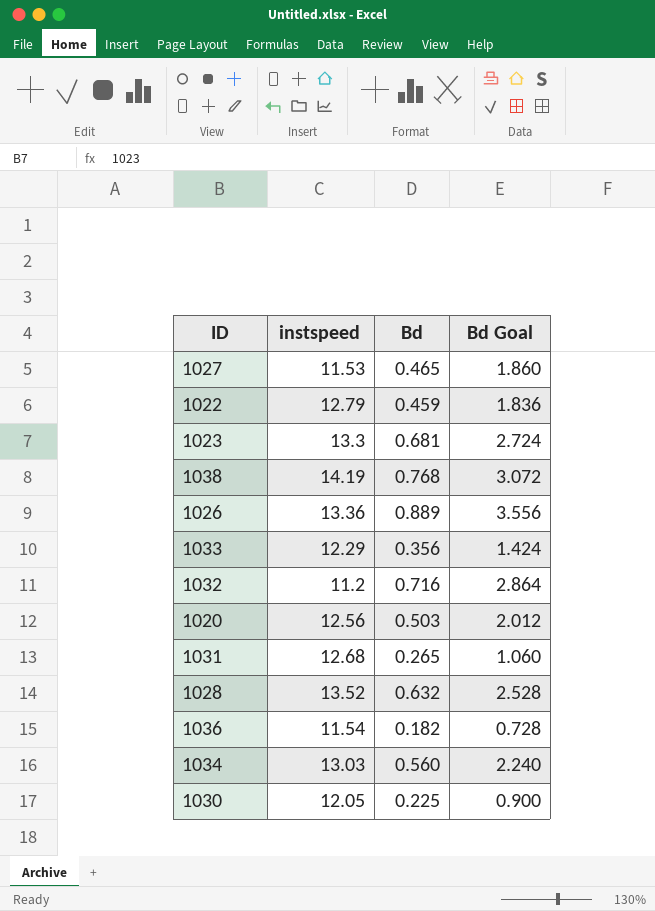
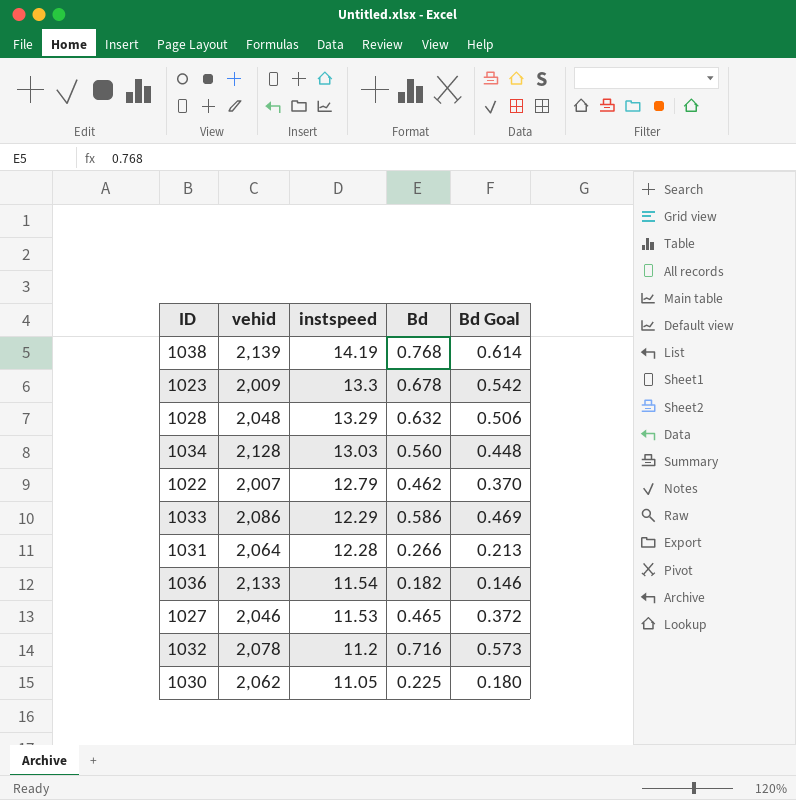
row order: none -> instspeed descending
column vehid | position: none -> 2
column Bd Goal | formula: [Bd] * 4 -> [Bd] * 0.8
row 1026: 13.36 | 0.889 | 3.556 -> none
row 1020: 12.56 | 0.503 | 2.012 -> none
1023 | Bd: 0.681 -> 0.678
1028 | instspeed: 13.52 -> 13.29
1022 | Bd: 0.459 -> 0.462
1033 | Bd: 0.356 -> 0.586
1031 | instspeed: 12.68 -> 12.28
1031 | Bd: 0.265 -> 0.266
1030 | instspeed: 12.05 -> 11.05

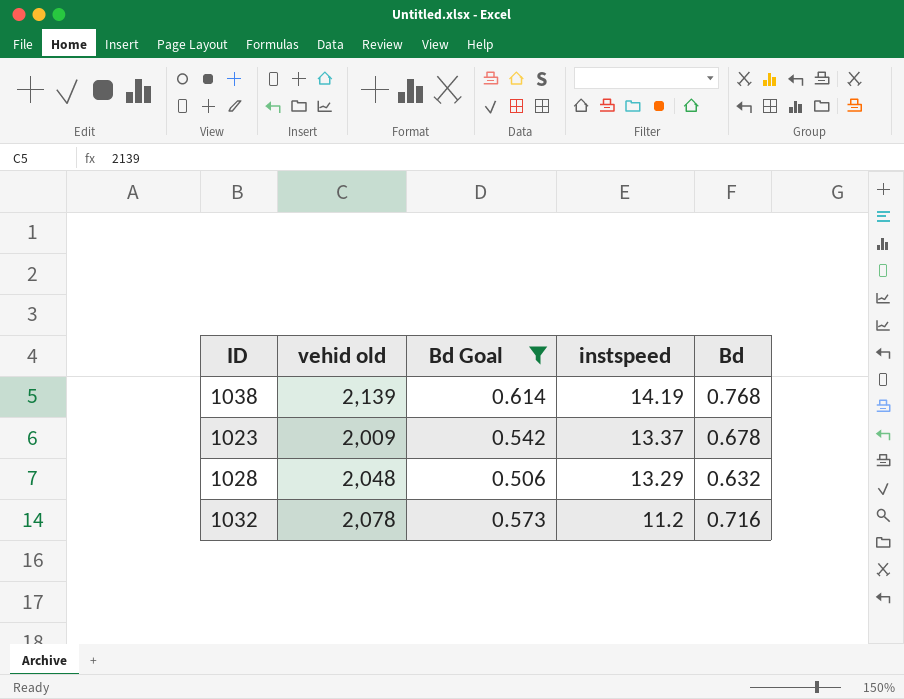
filter: none -> Bd Goal >= 0.506
column name: vehid -> vehid old
column Bd Goal | position: 5 -> 3
1023 | instspeed: 13.3 -> 13.37

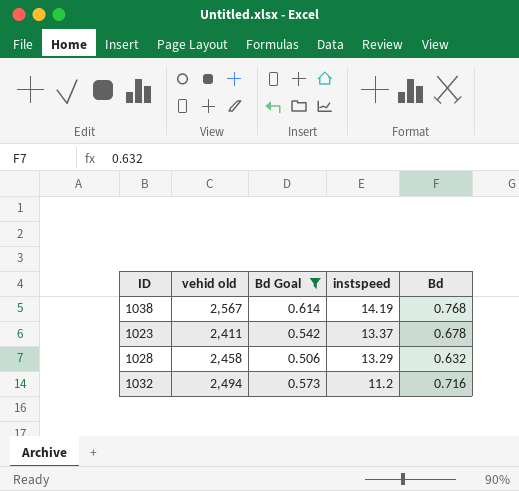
1038 | vehid old: 2,139 -> 2,567
1023 | vehid old: 2,009 -> 2,411
1028 | vehid old: 2,048 -> 2,458
1032 | vehid old: 2,078 -> 2,494

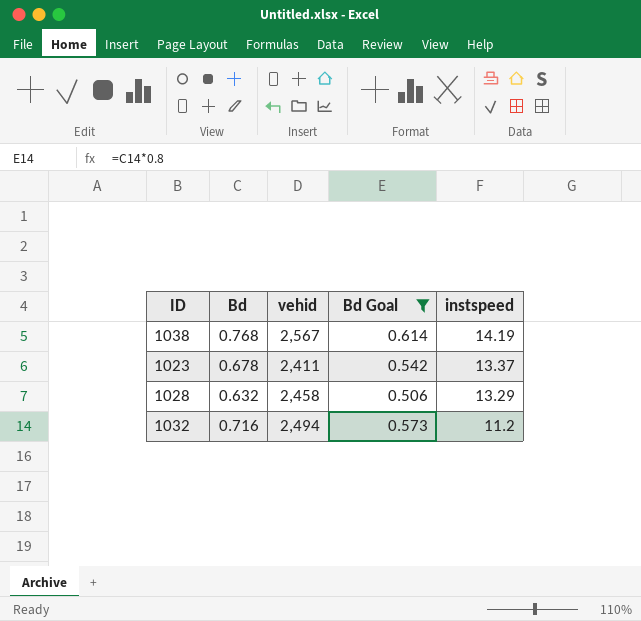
column Bd | position: 5 -> 2
column name: vehid old -> vehid

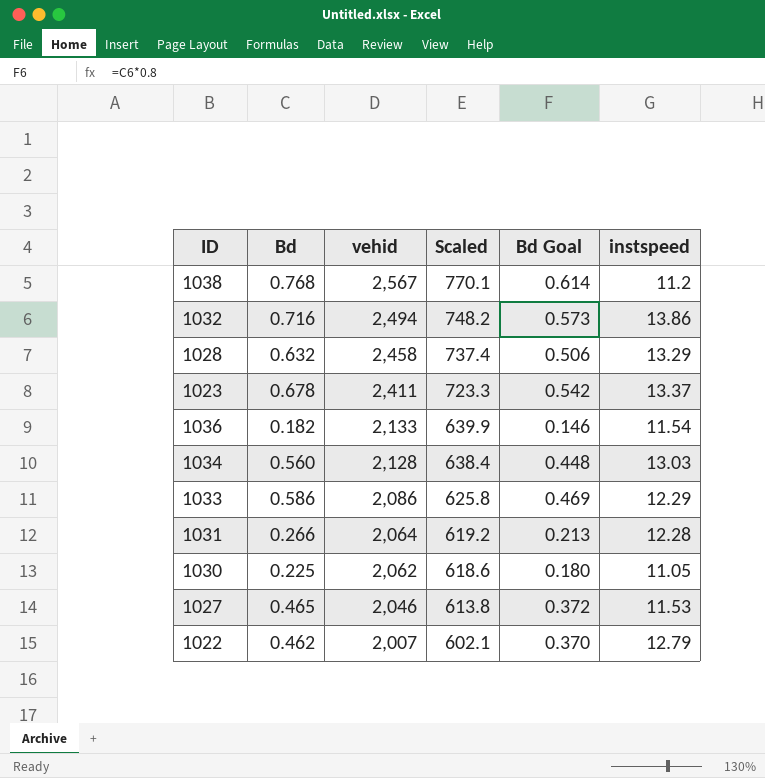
filter: Bd Goal >= 0.506 -> none
row order: instspeed descending -> vehid descending
column Scaled | formula: none -> [vehid] * 0.3
1038 | instspeed: 14.19 -> 11.2
1032 | instspeed: 11.2 -> 13.86

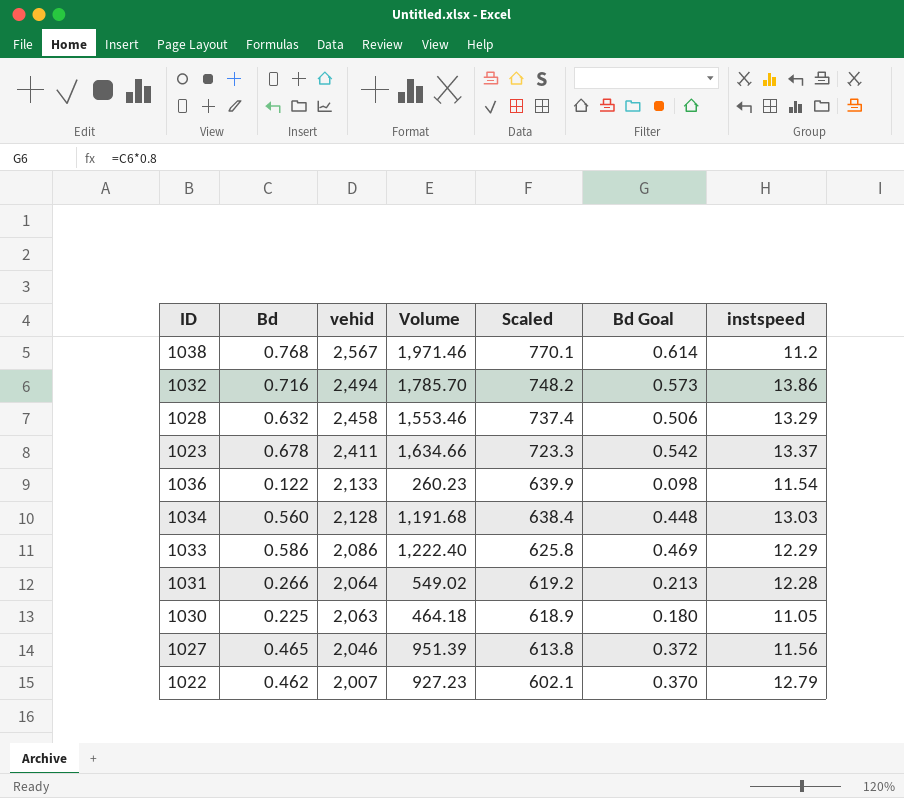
column Volume | formula: none -> [Bd] * [vehid]
1036 | Bd: 0.182 -> 0.122
1036 | Bd Goal: 0.146 -> 0.098
1030 | vehid: 2,062 -> 2,063
1030 | Scaled: 618.6 -> 618.9
1027 | instspeed: 11.53 -> 11.56

